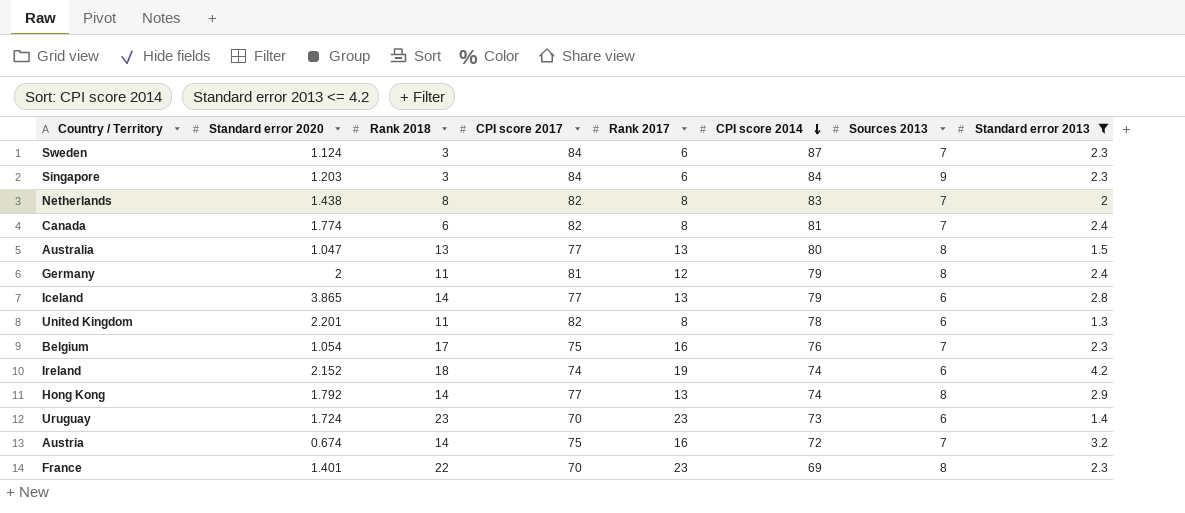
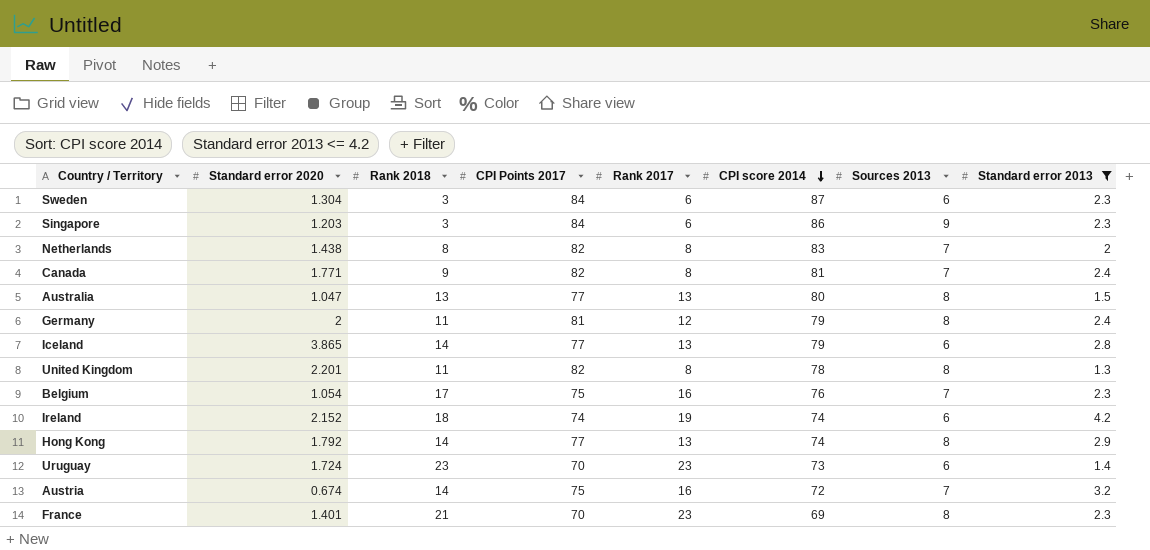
column name: CPI score 2017 -> CPI Points 2017
Sweden | Standard error 2020: 1.124 -> 1.304
Sweden | Sources 2013: 7 -> 6
Singapore | CPI score 2014: 84 -> 86
Canada | Standard error 2020: 1.774 -> 1.771
Canada | Rank 2018: 6 -> 9
United Kingdom | Sources 2013: 6 -> 8
France | Rank 2018: 22 -> 21

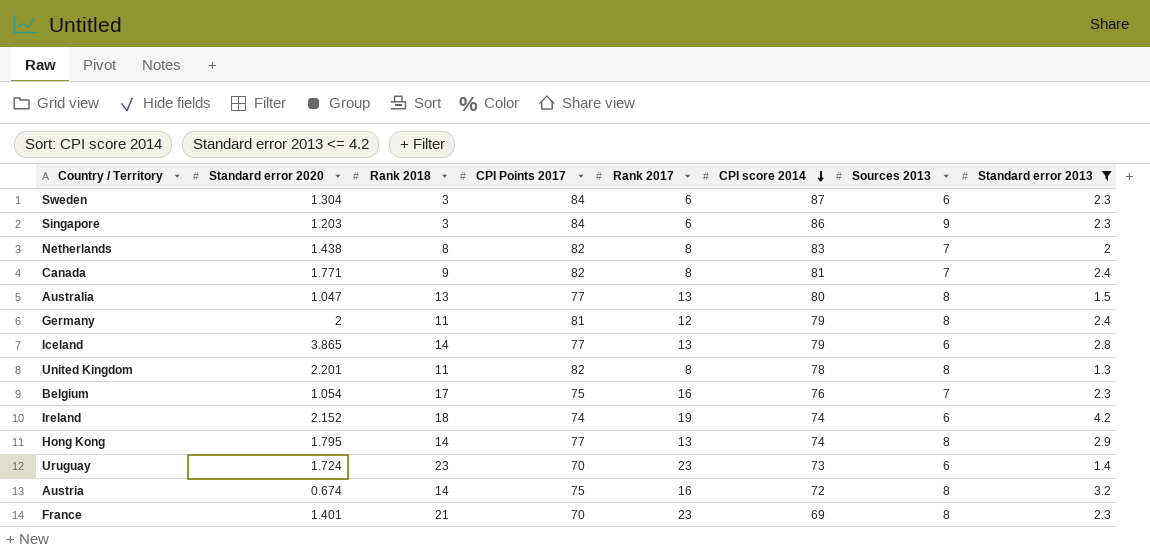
Hong Kong | Standard error 2020: 1.792 -> 1.795
Austria | Sources 2013: 7 -> 8

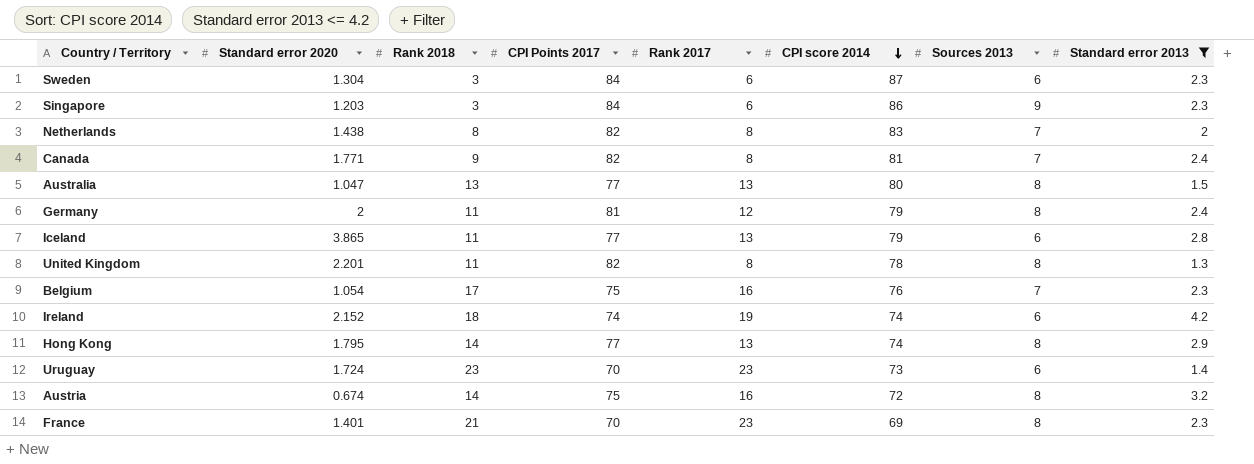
Iceland | Rank 2018: 14 -> 11

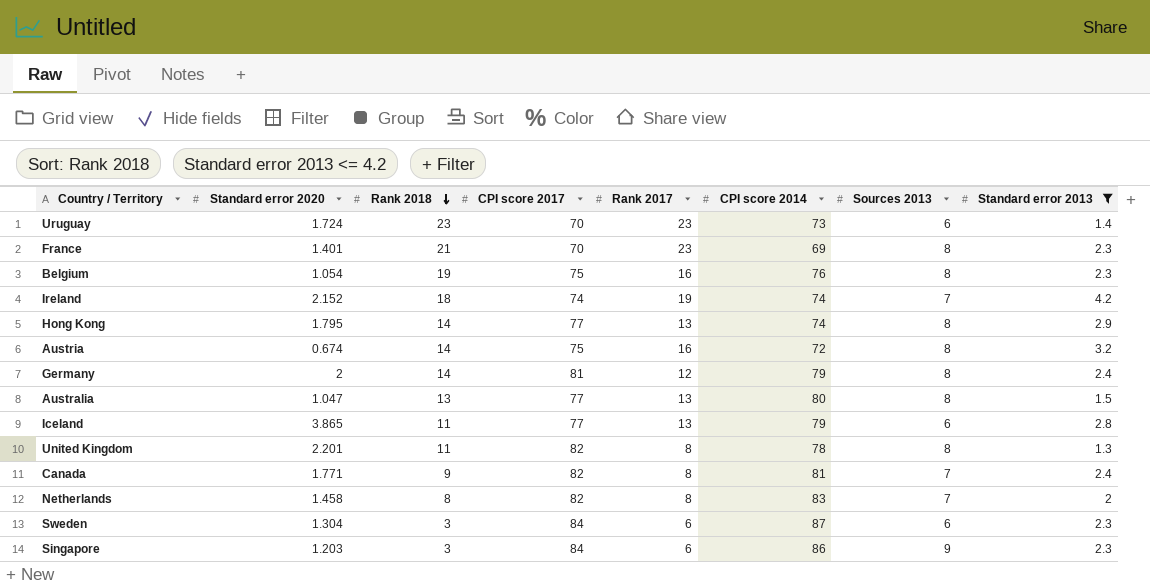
row order: CPI score 2014 descending -> Rank 2018 descending
column name: CPI Points 2017 -> CPI score 2017
Belgium | Rank 2018: 17 -> 19
Belgium | Sources 2013: 7 -> 8
Ireland | Sources 2013: 6 -> 7
Germany | Rank 2018: 11 -> 14
Netherlands | Standard error 2020: 1.438 -> 1.458

